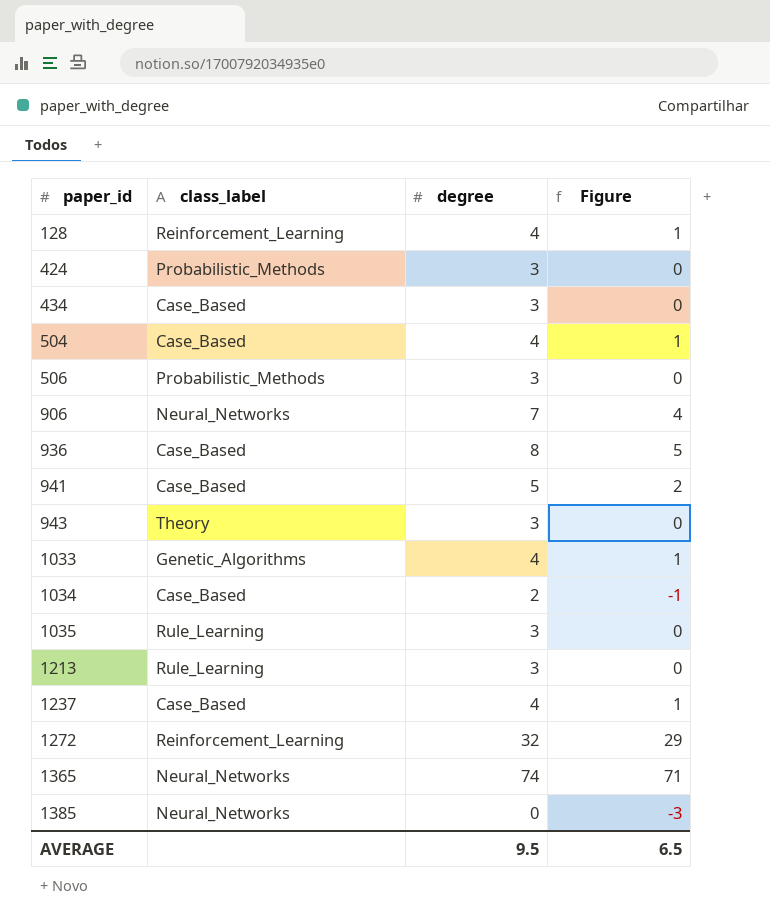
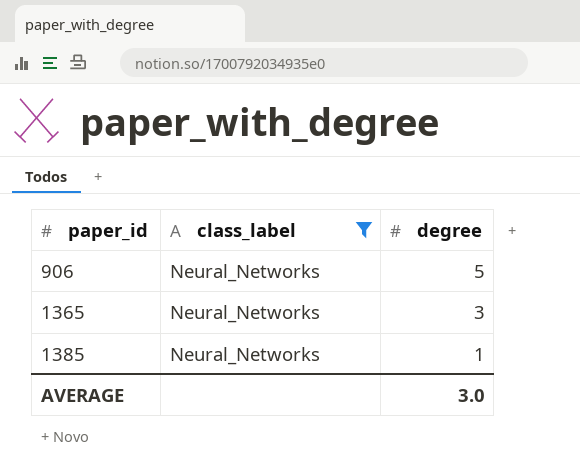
filter: none -> class_label = Neural_Networks
column Figure | formula: [degree] - 3 -> none
906 | degree: 7 -> 5
1365 | degree: 74 -> 3
1385 | degree: 0 -> 1
AVERAGE | degree: 9.5 -> 3.0

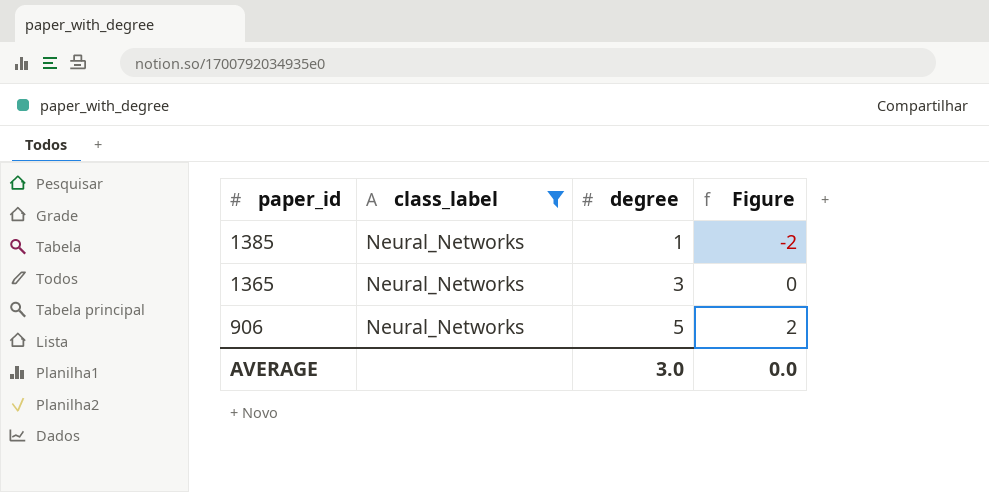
row order: paper_id ascending -> paper_id descending
column Figure | formula: none -> [degree] - 3

